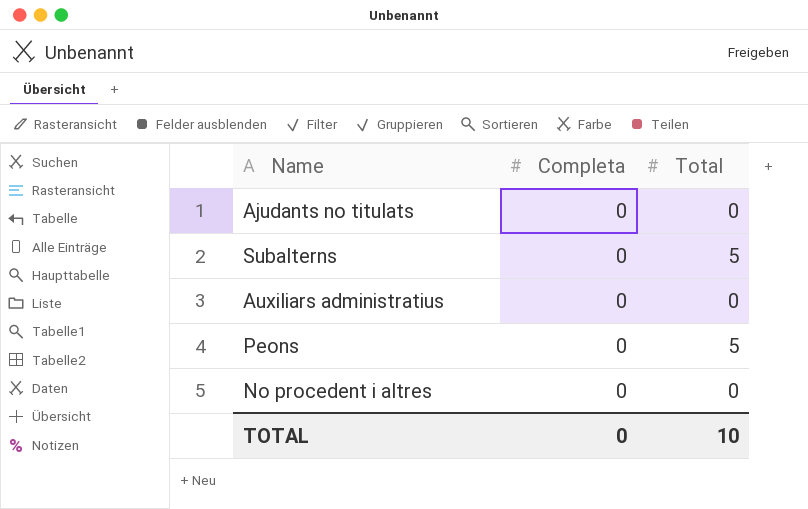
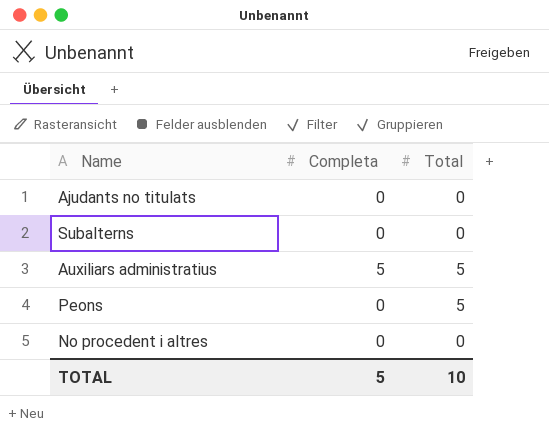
Subalterns | Total: 5 -> 0
Auxiliars administratius | Completa: 0 -> 5
Auxiliars administratius | Total: 0 -> 5
TOTAL | Completa: 0 -> 5

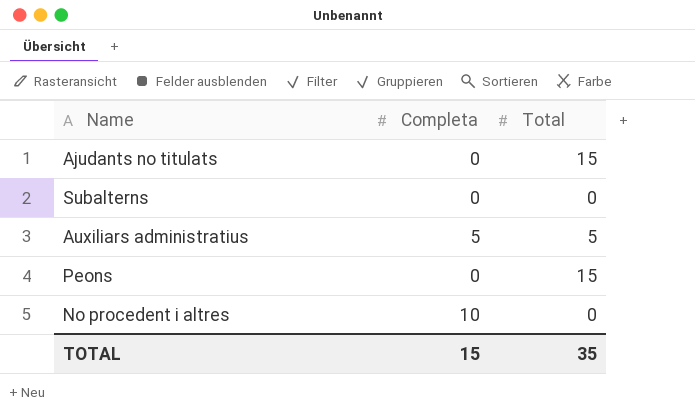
Ajudants no titulats | Total: 0 -> 15
Peons | Total: 5 -> 15
No procedent i altres | Completa: 0 -> 10
TOTAL | Completa: 5 -> 15
TOTAL | Total: 10 -> 35

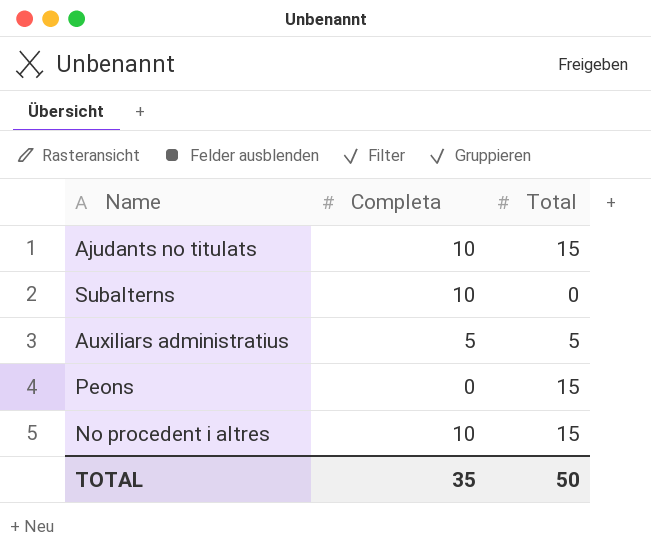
Ajudants no titulats | Completa: 0 -> 10
Subalterns | Completa: 0 -> 10
No procedent i altres | Total: 0 -> 15
TOTAL | Completa: 15 -> 35
TOTAL | Total: 35 -> 50

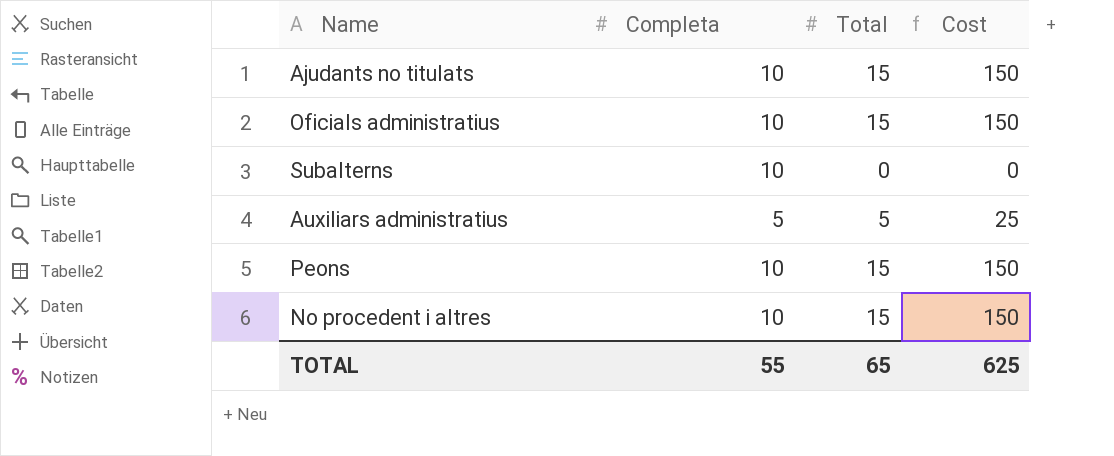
column Cost | formula: none -> [Completa] * [Total]
row Oficials administratius: none -> 10 | 15 | 150
Peons | Completa: 0 -> 10
TOTAL | Completa: 35 -> 55
TOTAL | Total: 50 -> 65

